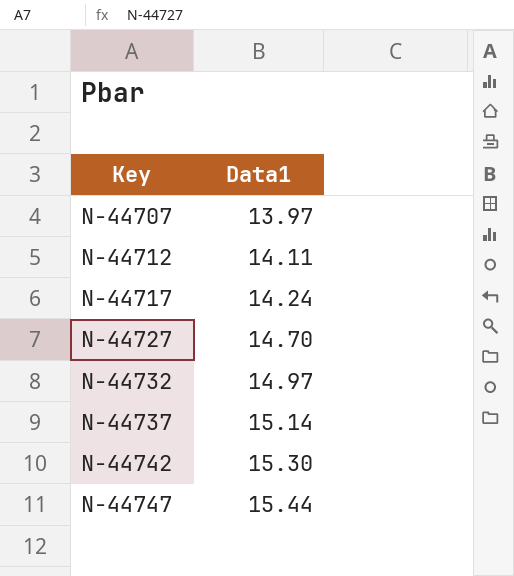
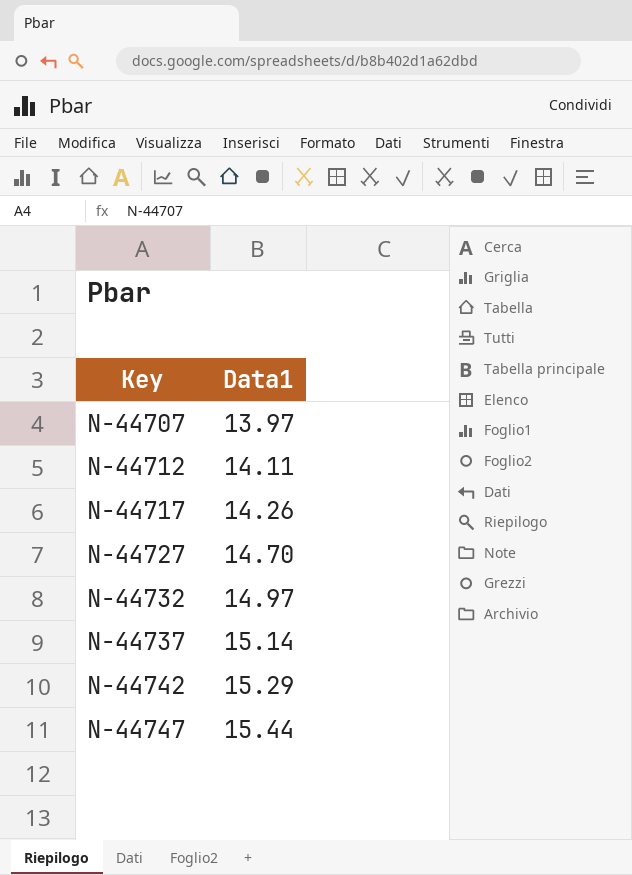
N-44717 | Data1: 14.24 -> 14.26
N-44742 | Data1: 15.30 -> 15.29

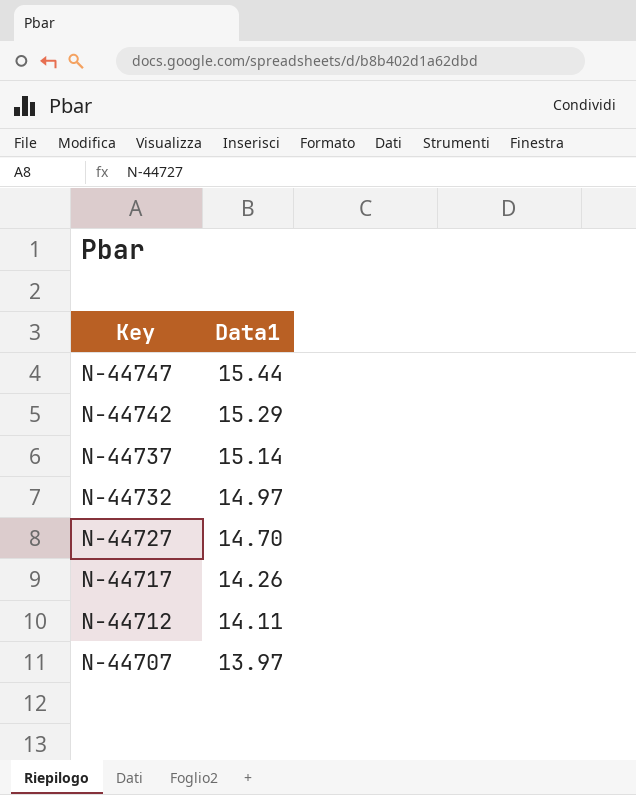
row order: Key ascending -> Key descending

